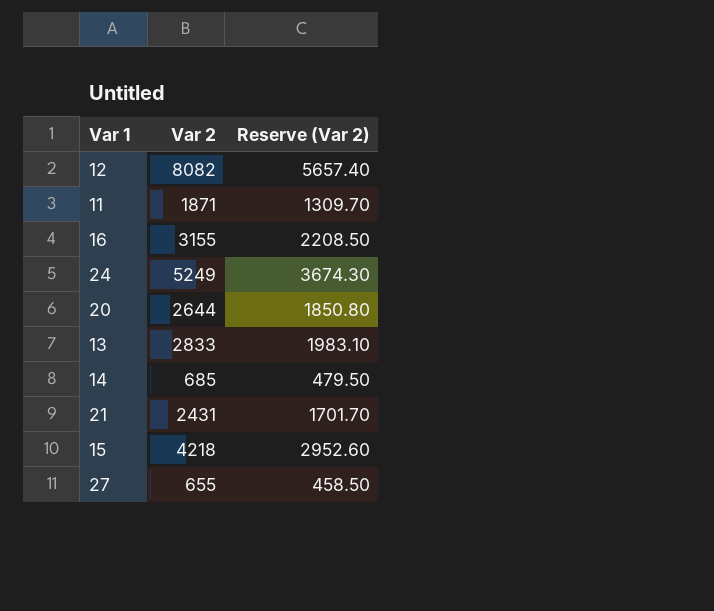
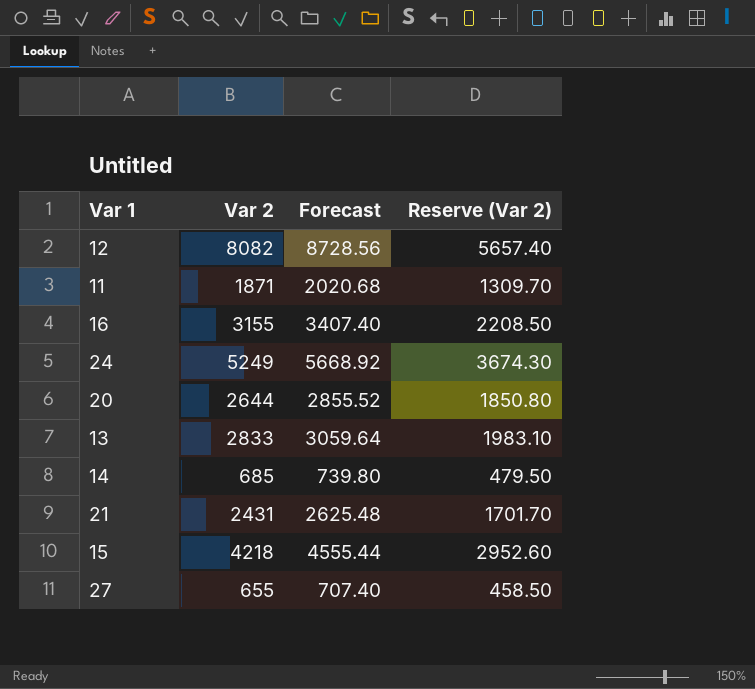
column Forecast | formula: none -> [Var 2] * 1.08

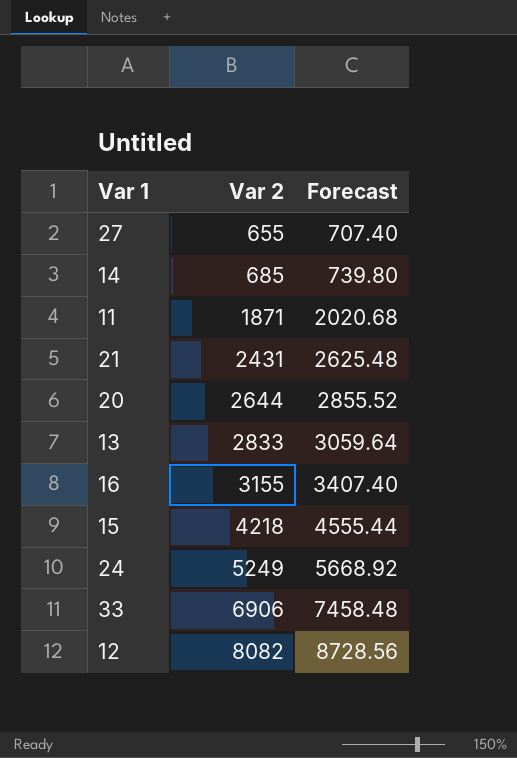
row order: none -> Var 2 ascending
column Reserve (Var 2) | formula: [Var 2] * 0.7 -> none
row 33: none -> 6906 | 7458.48

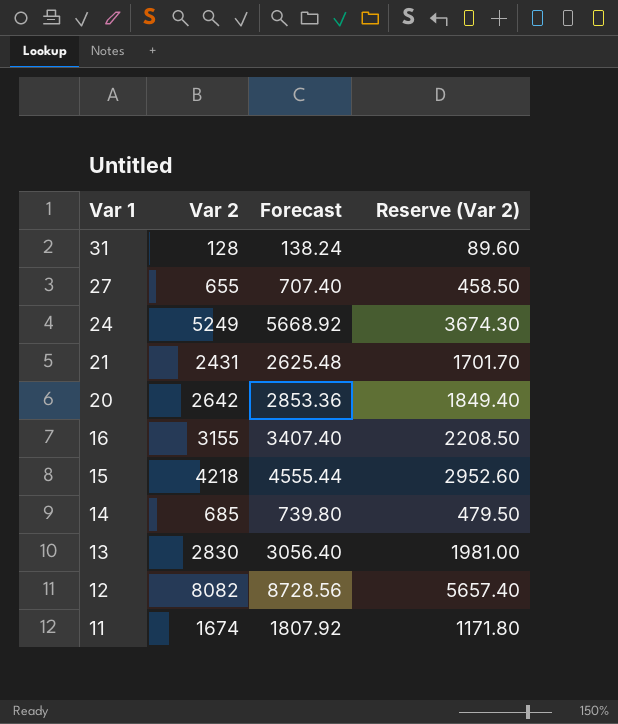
row order: Var 2 ascending -> Var 1 descending
column Reserve (Var 2) | formula: none -> [Var 2] * 0.7
row 33: 6906 | 7458.48 -> none
row 31: none -> 128 | 138.24 | 89.60
20 | Var 2: 2644 -> 2642
20 | Forecast: 2855.52 -> 2853.36
13 | Var 2: 2833 -> 2830
13 | Forecast: 3059.64 -> 3056.40
11 | Var 2: 1871 -> 1674
11 | Forecast: 2020.68 -> 1807.92

